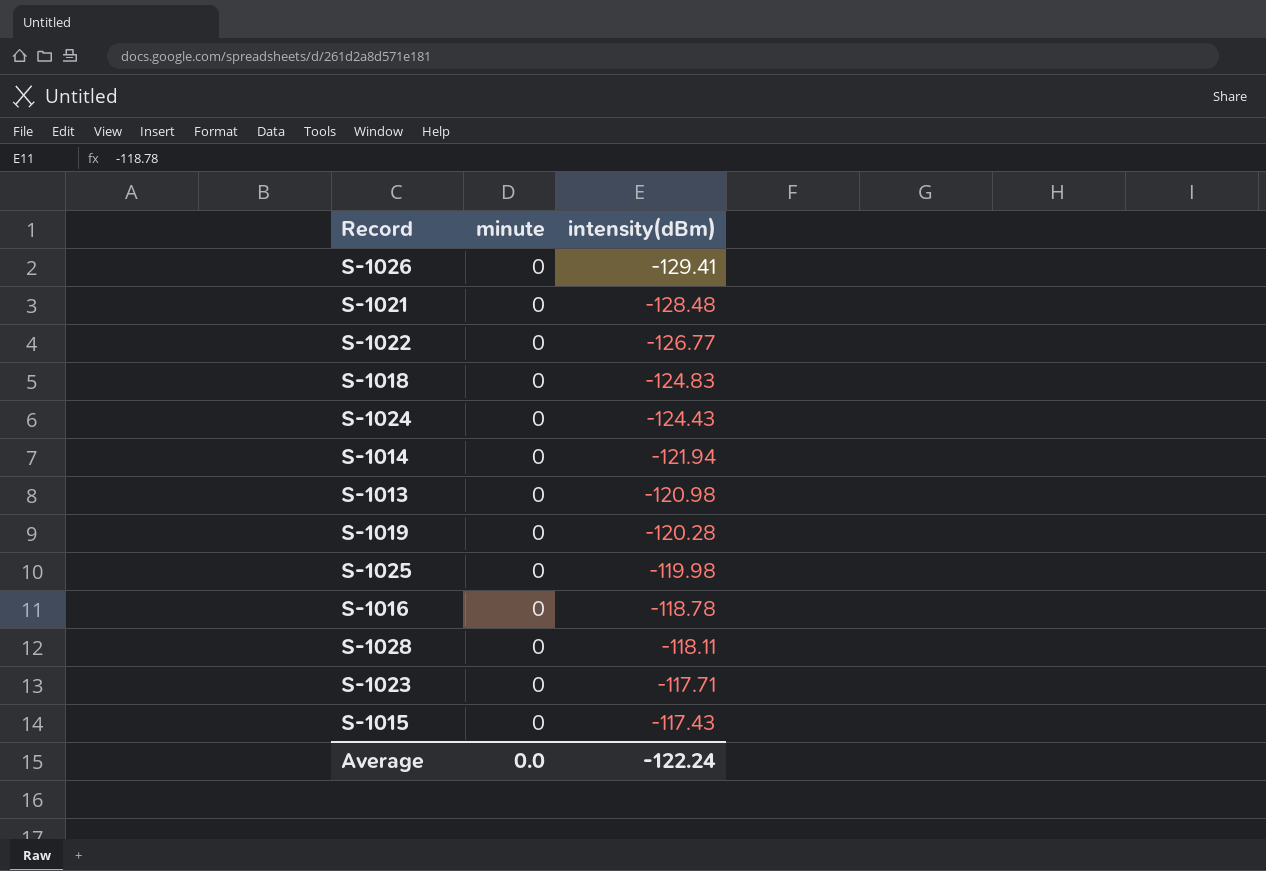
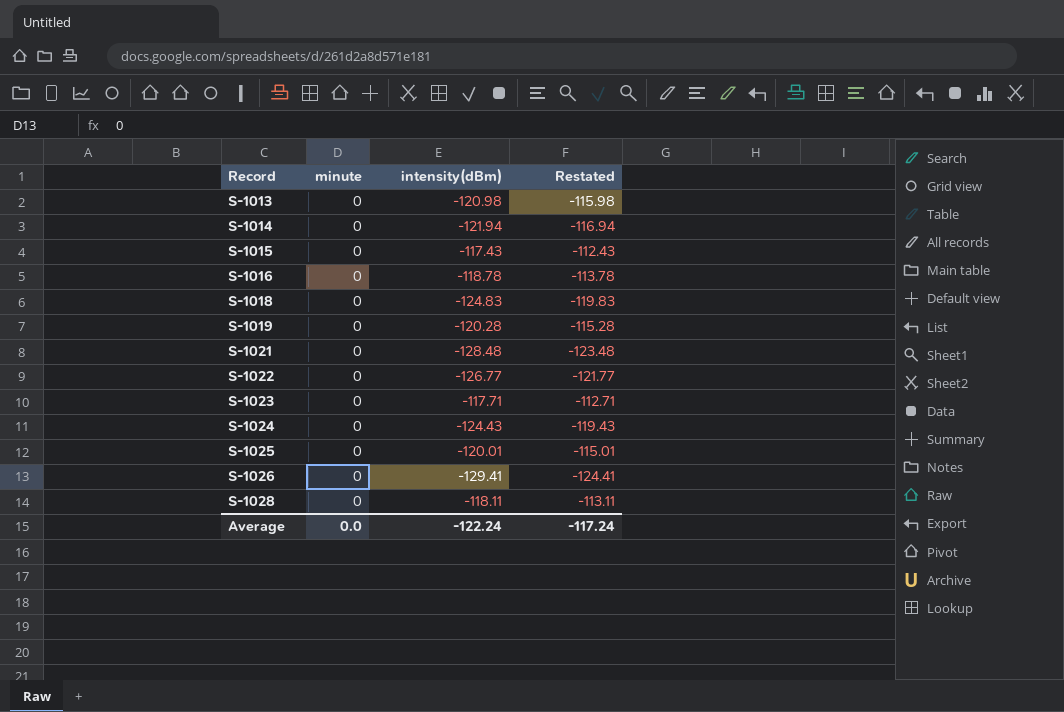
row order: intensity(dBm) ascending -> Record ascending
column Restated | formula: none -> [intensity(dBm)] + 5
S-1025 | intensity(dBm): -119.98 -> -120.01

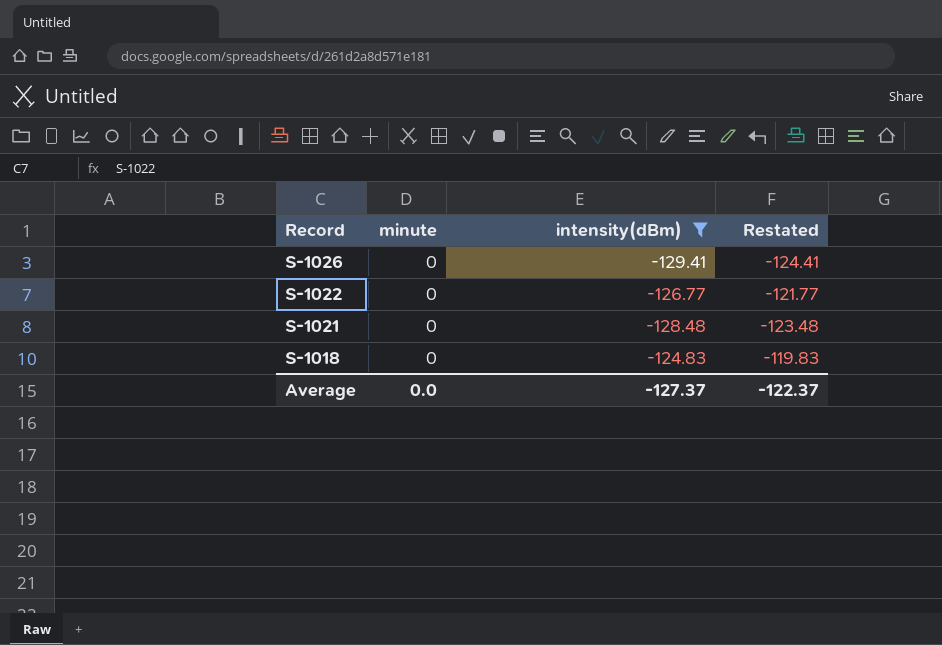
filter: none -> intensity(dBm) <= -124.83
row order: Record ascending -> Record descending
Average | intensity(dBm): -122.24 -> -127.37
Average | Restated: -117.24 -> -122.37

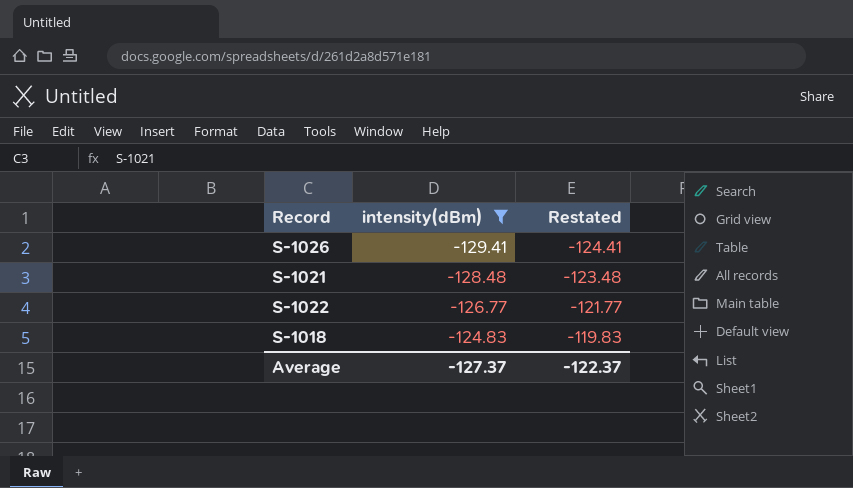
row order: Record descending -> intensity(dBm) ascending
column minute | position: 2 -> none

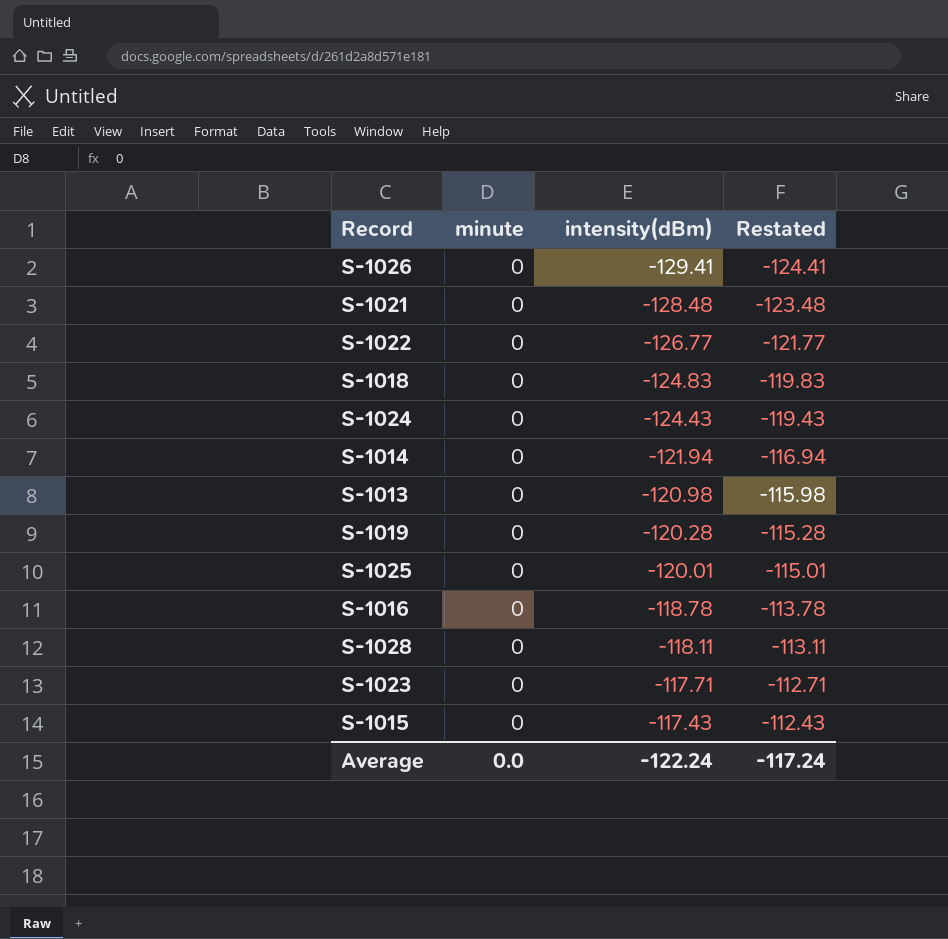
filter: intensity(dBm) <= -124.83 -> none
column minute | position: none -> 2
Average | intensity(dBm): -127.37 -> -122.24
Average | Restated: -122.37 -> -117.24

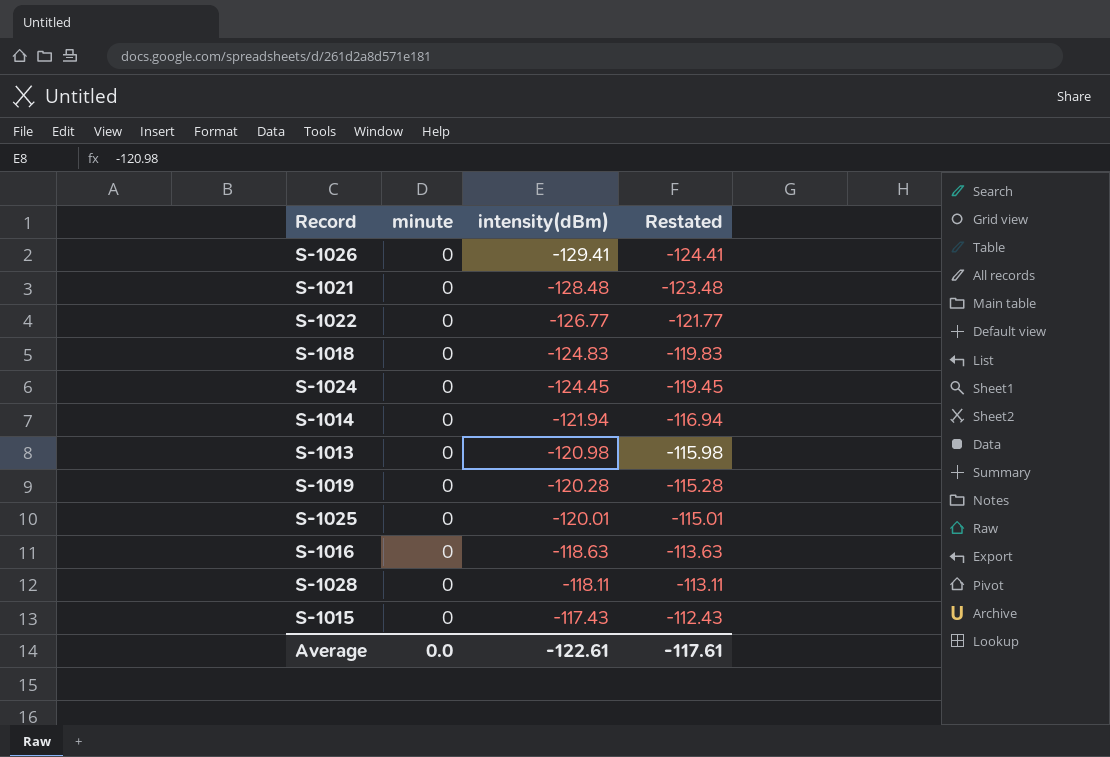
row S-1023: 0 | -117.71 | -112.71 -> none
S-1024 | intensity(dBm): -124.43 -> -124.45
S-1024 | Restated: -119.43 -> -119.45
S-1016 | intensity(dBm): -118.78 -> -118.63
S-1016 | Restated: -113.78 -> -113.63
Average | intensity(dBm): -122.24 -> -122.61
Average | Restated: -117.24 -> -117.61

